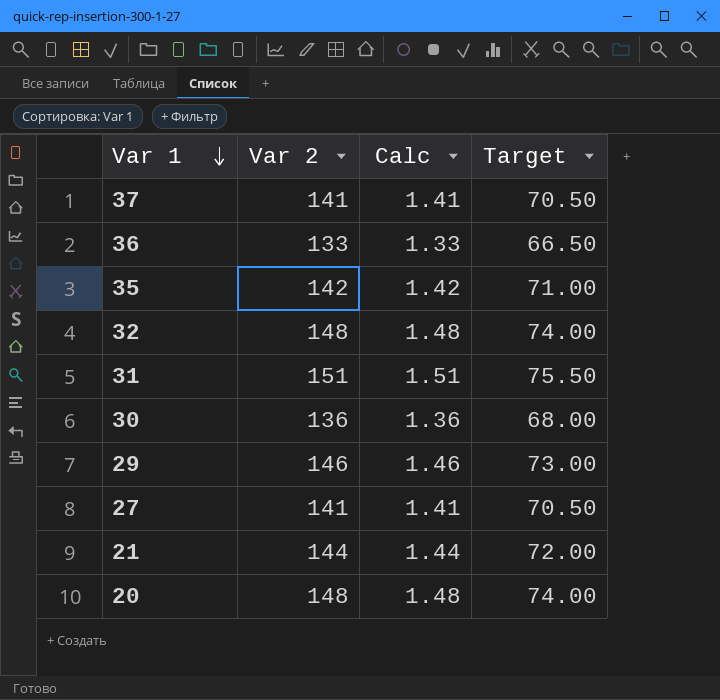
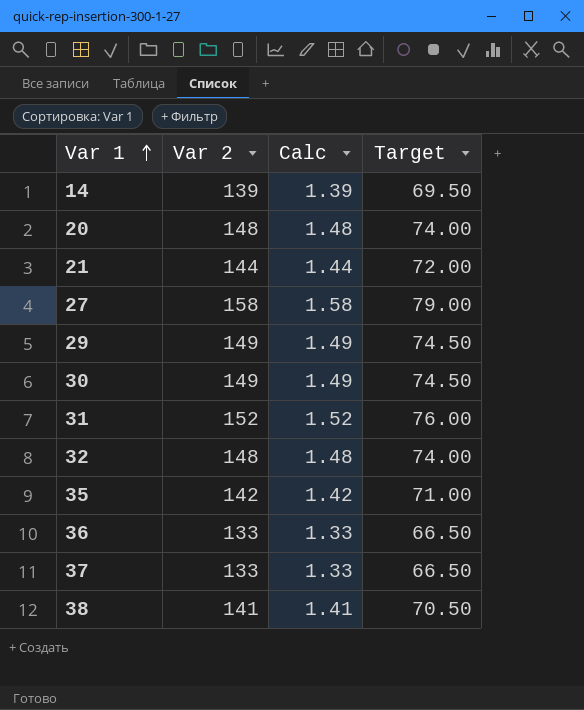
row order: Var 1 descending -> Var 1 ascending
row 14: none -> 139 | 1.39 | 69.50
27 | Var 2: 141 -> 158
27 | Calc: 1.41 -> 1.58
27 | Target: 70.50 -> 79.00
29 | Var 2: 146 -> 149
29 | Calc: 1.46 -> 1.49
29 | Target: 73.00 -> 74.50
30 | Var 2: 136 -> 149
30 | Calc: 1.36 -> 1.49
30 | Target: 68.00 -> 74.50
31 | Var 2: 151 -> 152
31 | Calc: 1.51 -> 1.52
31 | Target: 75.50 -> 76.00
37 | Var 2: 141 -> 133
37 | Calc: 1.41 -> 1.33
37 | Target: 70.50 -> 66.50
row 38: none -> 141 | 1.41 | 70.50

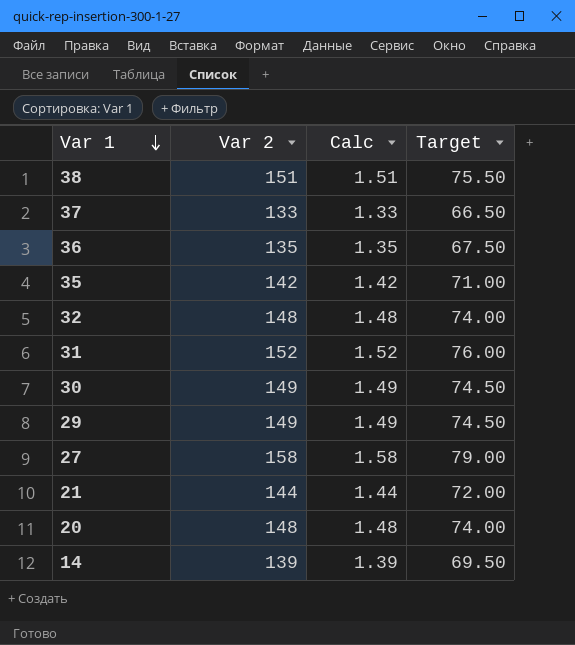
row order: Var 1 ascending -> Var 1 descending
38 | Var 2: 141 -> 151
38 | Calc: 1.41 -> 1.51
38 | Target: 70.50 -> 75.50
36 | Var 2: 133 -> 135
36 | Calc: 1.33 -> 1.35
36 | Target: 66.50 -> 67.50

